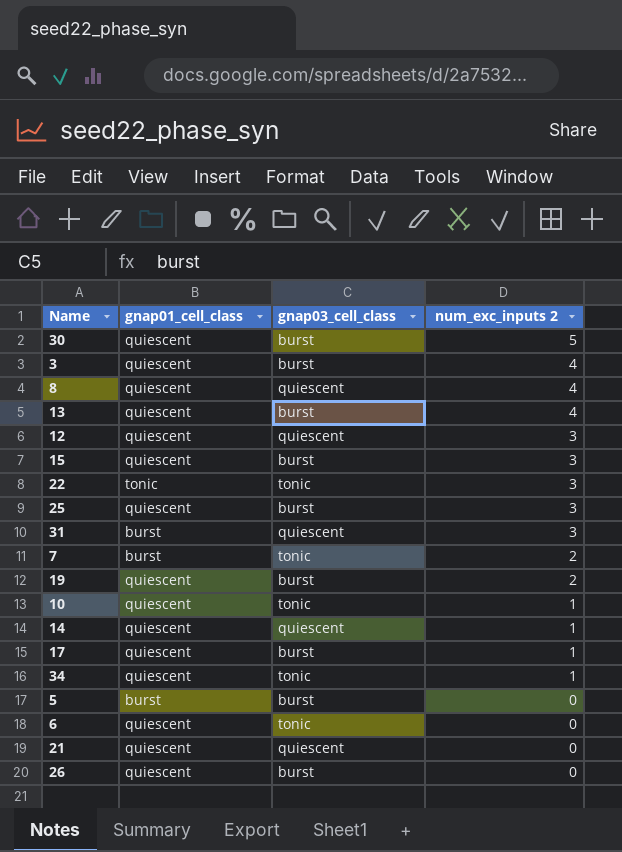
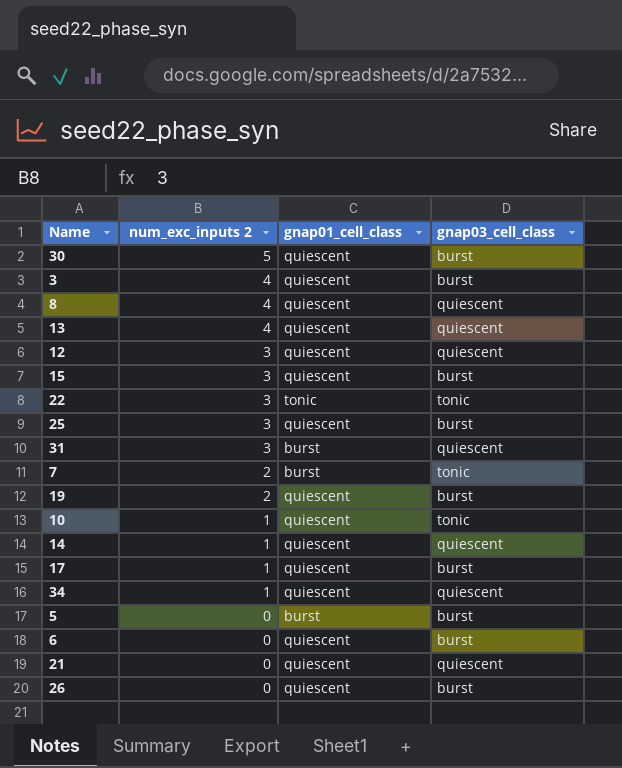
column num_exc_inputs 2 | position: 4 -> 2
13 | gnap03_cell_class: burst -> quiescent
34 | gnap03_cell_class: tonic -> quiescent
6 | gnap03_cell_class: tonic -> burst

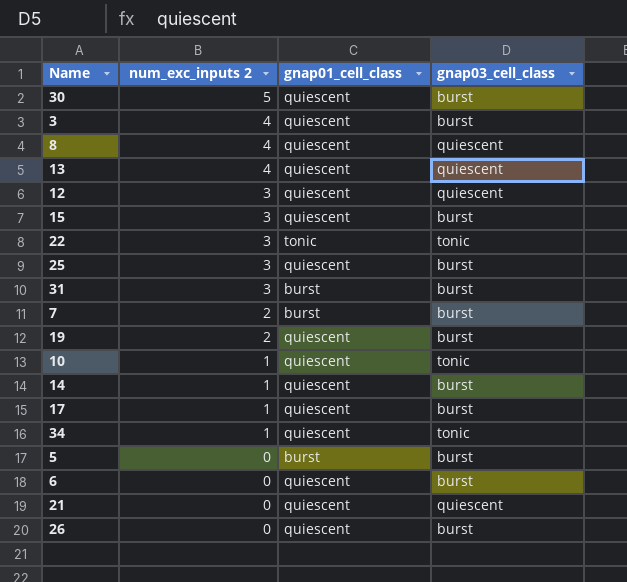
31 | gnap03_cell_class: quiescent -> burst
7 | gnap03_cell_class: tonic -> burst
14 | gnap03_cell_class: quiescent -> burst
34 | gnap03_cell_class: quiescent -> tonic

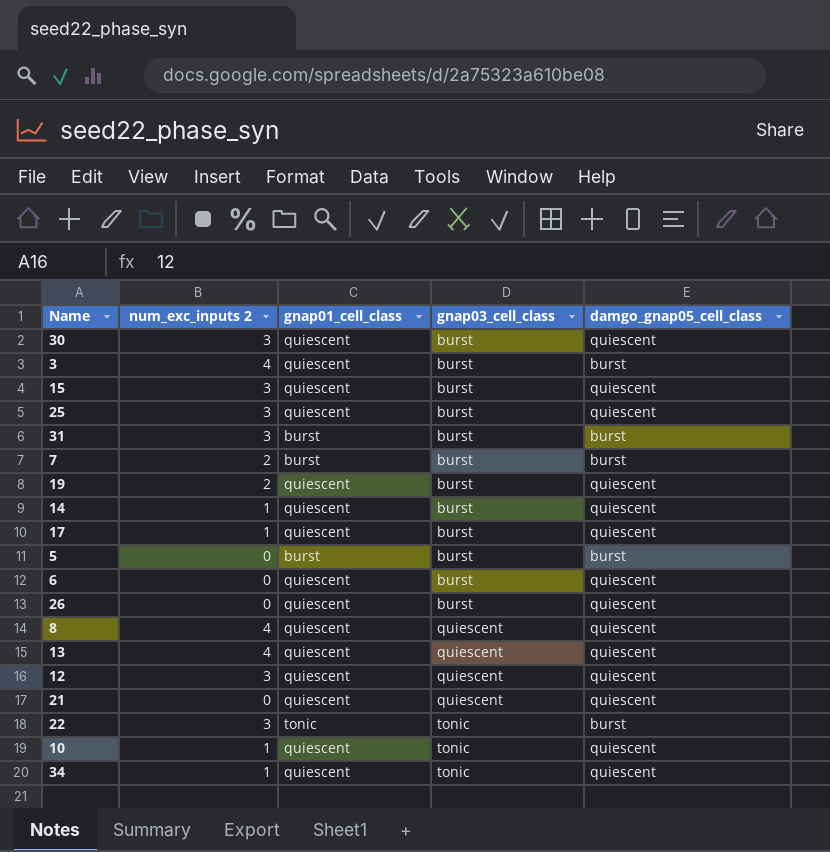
row order: num_exc_inputs 2 descending -> gnap03_cell_class ascending
column damgo_gnap05_cell_class | position: none -> 5
30 | num_exc_inputs 2: 5 -> 3

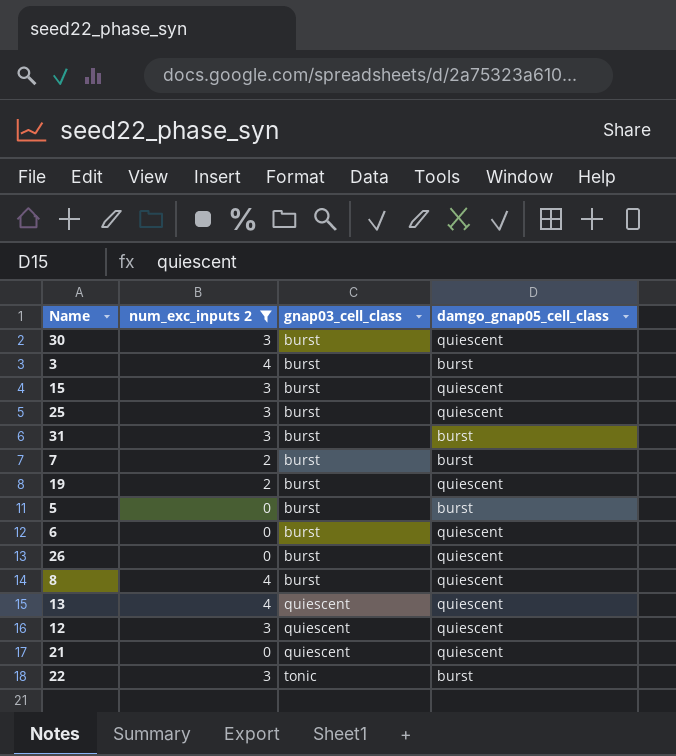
filter: none -> num_exc_inputs 2 != 1
column gnap01_cell_class | position: 3 -> none
8 | gnap03_cell_class: quiescent -> burst

